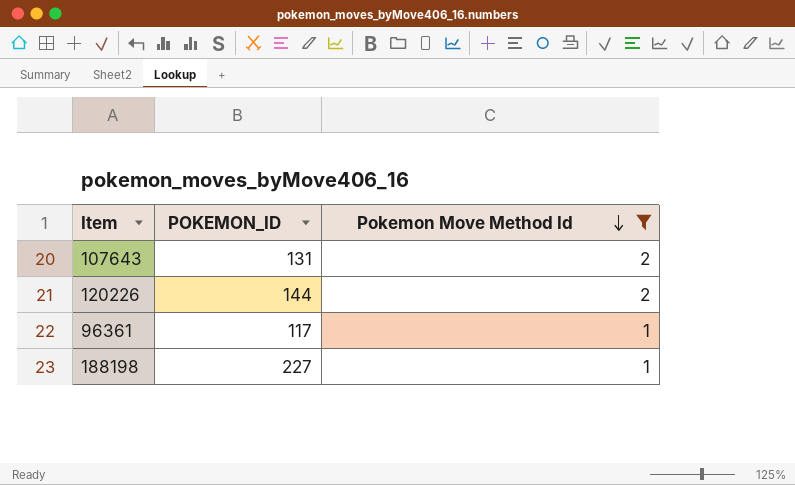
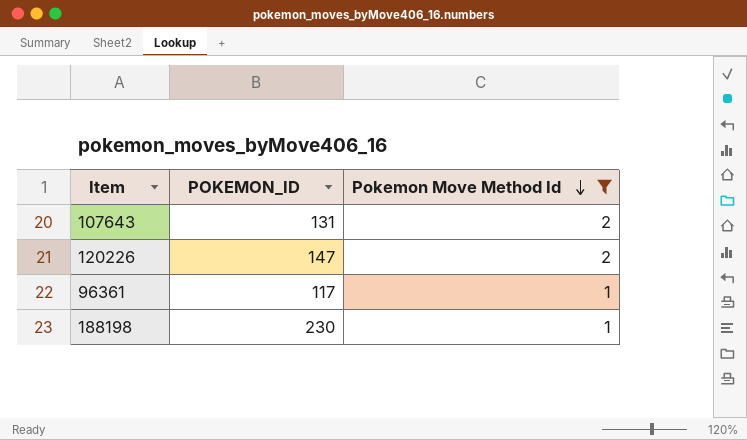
120226 | POKEMON_ID: 144 -> 147
188198 | POKEMON_ID: 227 -> 230

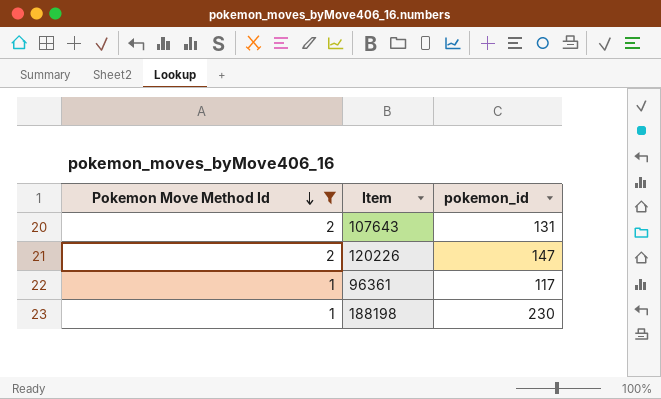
column Pokemon Move Method Id | position: 3 -> 1
column name: POKEMON_ID -> pokemon_id

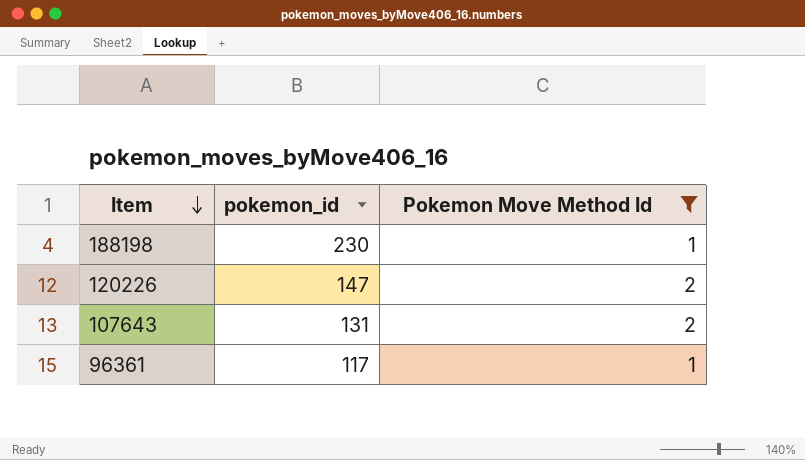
row order: Pokemon Move Method Id descending -> Item descending
column Pokemon Move Method Id | position: 1 -> 3

